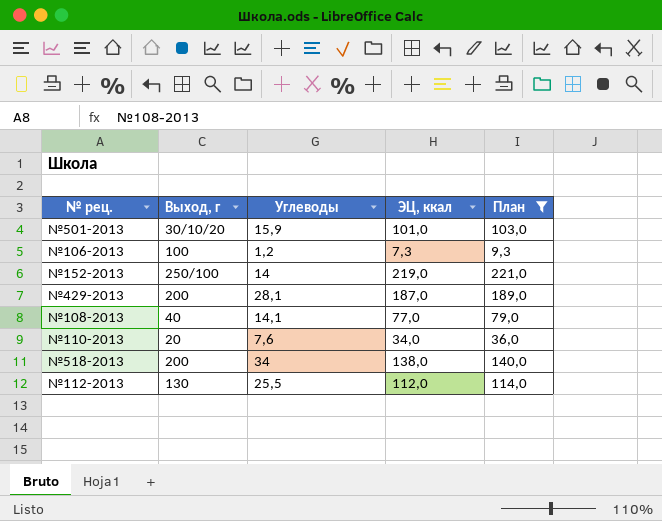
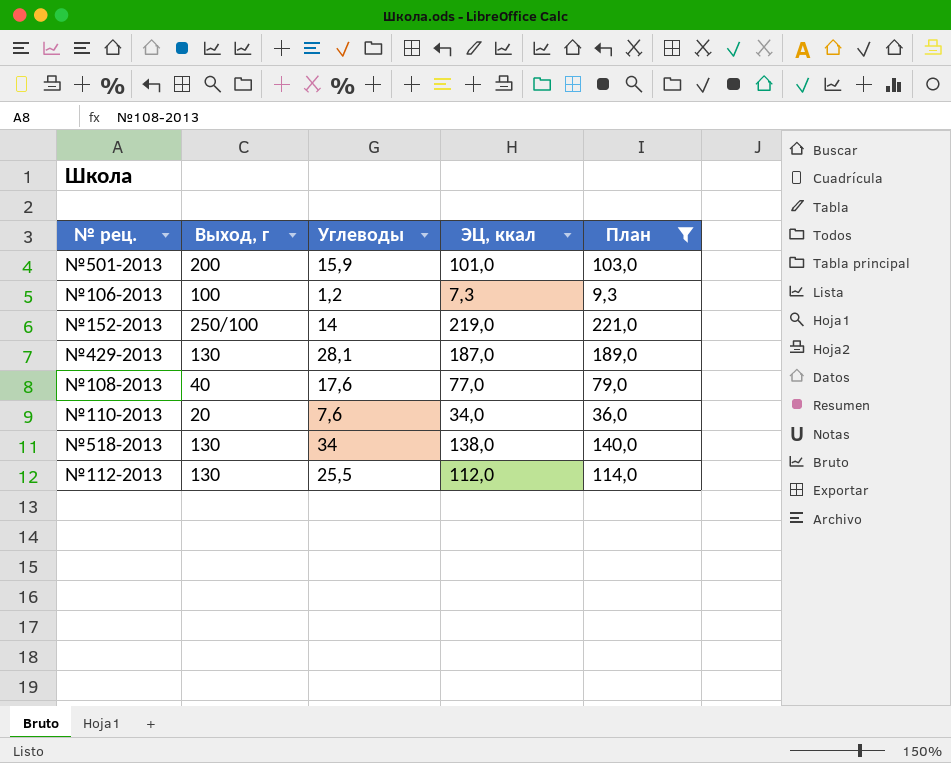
№501-2013 | Выход, г: 30/10/20 -> 200
№429-2013 | Выход, г: 200 -> 130
№108-2013 | Углеводы: 14,1 -> 17,6
№518-2013 | Выход, г: 200 -> 130

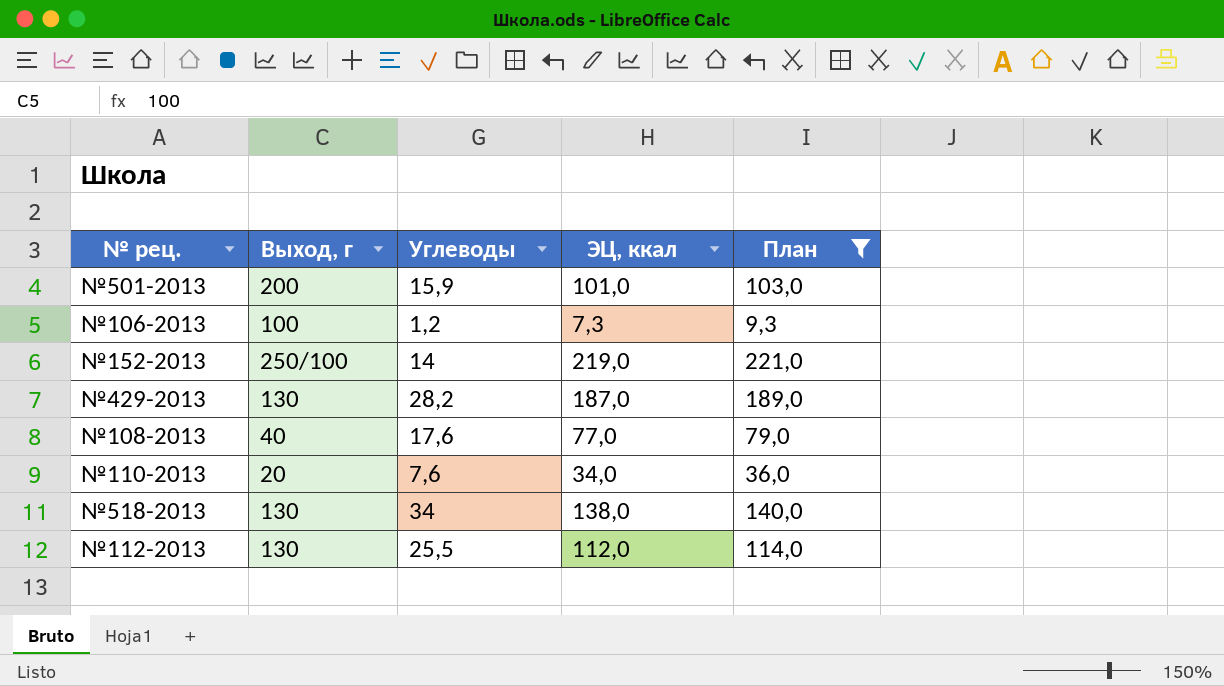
№429-2013 | Углеводы: 28,1 -> 28,2

